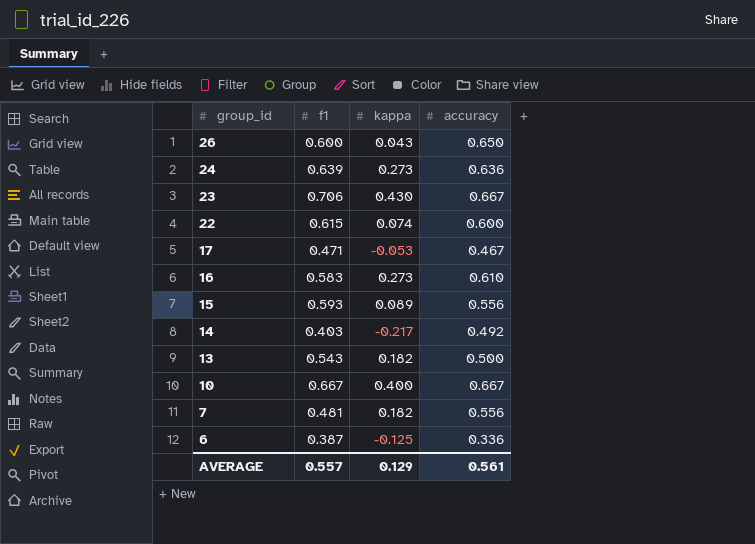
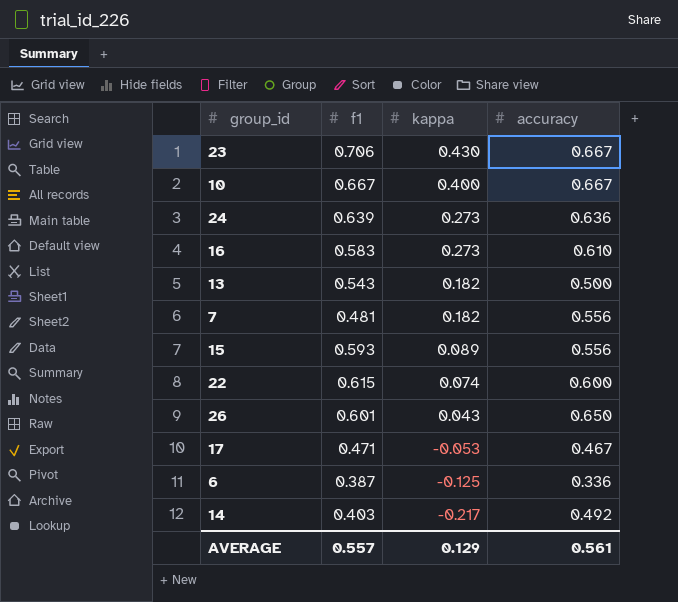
row order: group_id descending -> kappa descending
26 | f1: 0.600 -> 0.601

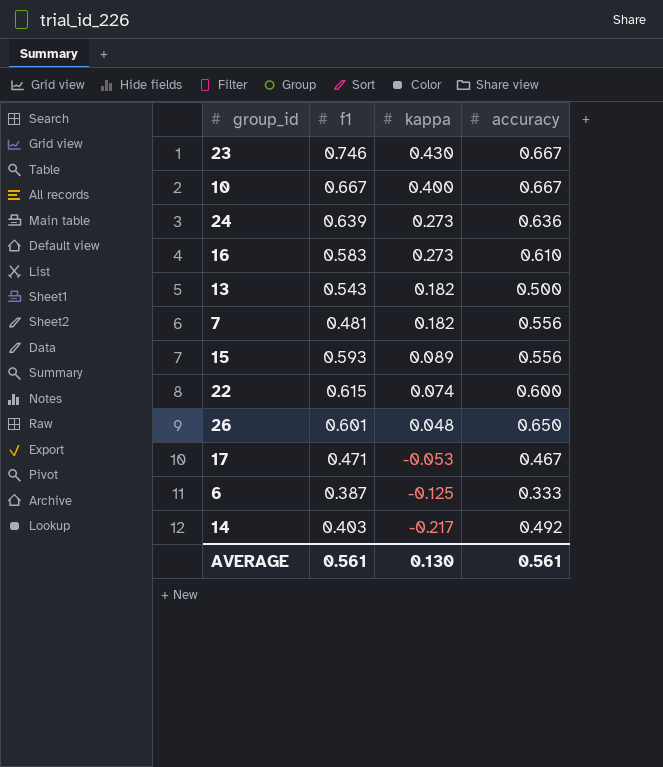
23 | f1: 0.706 -> 0.746
26 | kappa: 0.043 -> 0.048
6 | accuracy: 0.336 -> 0.333
AVERAGE | f1: 0.557 -> 0.561
AVERAGE | kappa: 0.129 -> 0.130

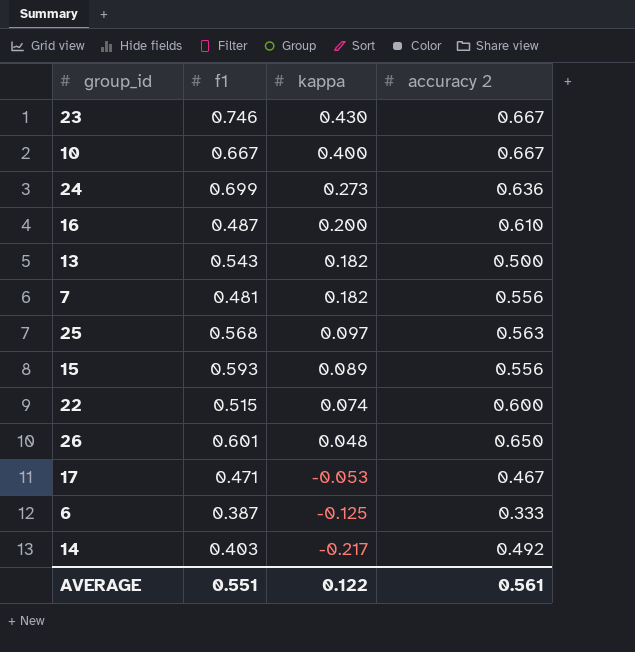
column name: accuracy -> accuracy 2
24 | f1: 0.639 -> 0.699
16 | f1: 0.583 -> 0.487
16 | kappa: 0.273 -> 0.200
row 25: none -> 0.568 | 0.097 | 0.563
22 | f1: 0.615 -> 0.515
AVERAGE | f1: 0.561 -> 0.551
AVERAGE | kappa: 0.130 -> 0.122

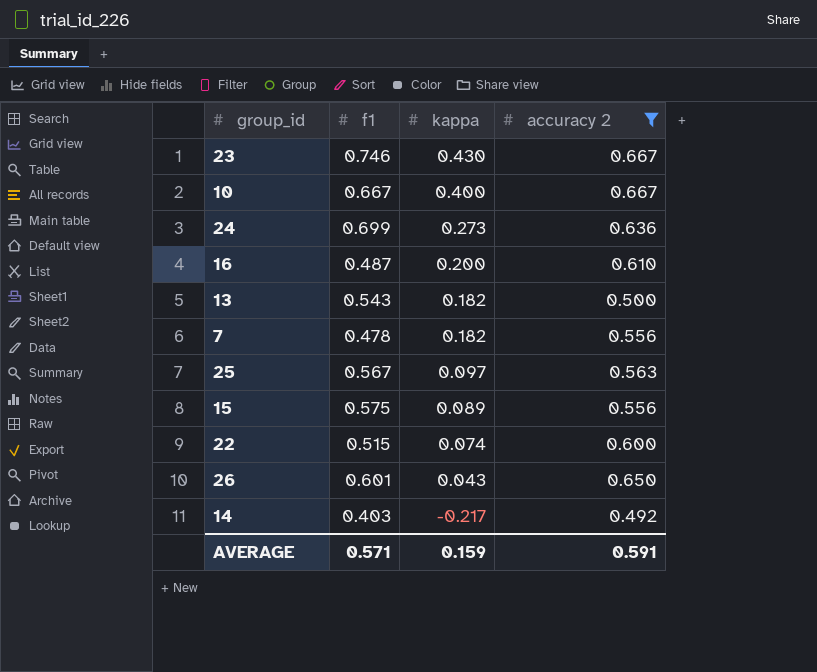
filter: none -> accuracy 2 >= 0.492
7 | f1: 0.481 -> 0.478
25 | f1: 0.568 -> 0.567
15 | f1: 0.593 -> 0.575
26 | kappa: 0.048 -> 0.043
AVERAGE | f1: 0.551 -> 0.571
AVERAGE | kappa: 0.122 -> 0.159
AVERAGE | accuracy 2: 0.561 -> 0.591

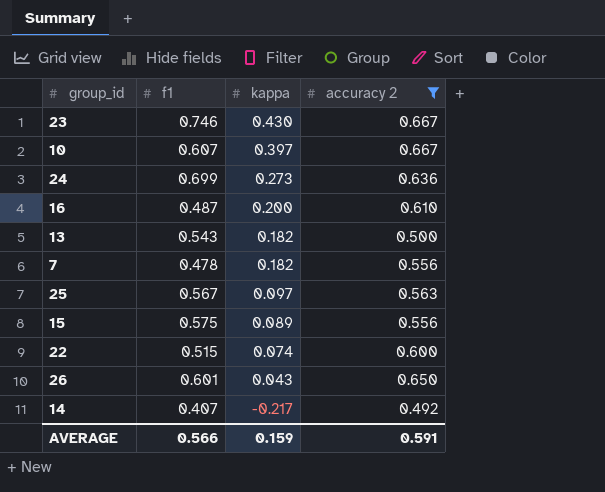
10 | f1: 0.667 -> 0.607
10 | kappa: 0.400 -> 0.397
14 | f1: 0.403 -> 0.407
AVERAGE | f1: 0.571 -> 0.566

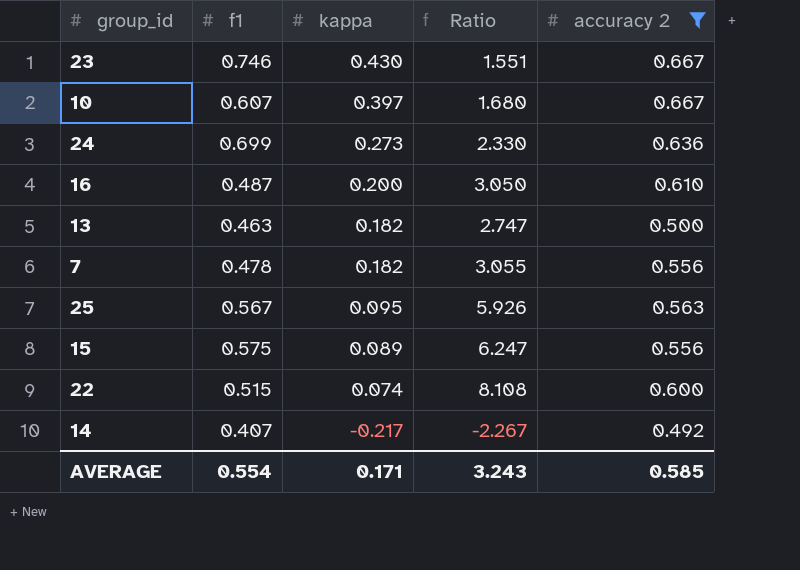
column Ratio | formula: none -> [accuracy 2] / [kappa]
row 26: 0.601 | 0.043 | 0.650 -> none
13 | f1: 0.543 -> 0.463
25 | kappa: 0.097 -> 0.095
AVERAGE | f1: 0.566 -> 0.554
AVERAGE | kappa: 0.159 -> 0.171
AVERAGE | accuracy 2: 0.591 -> 0.585

